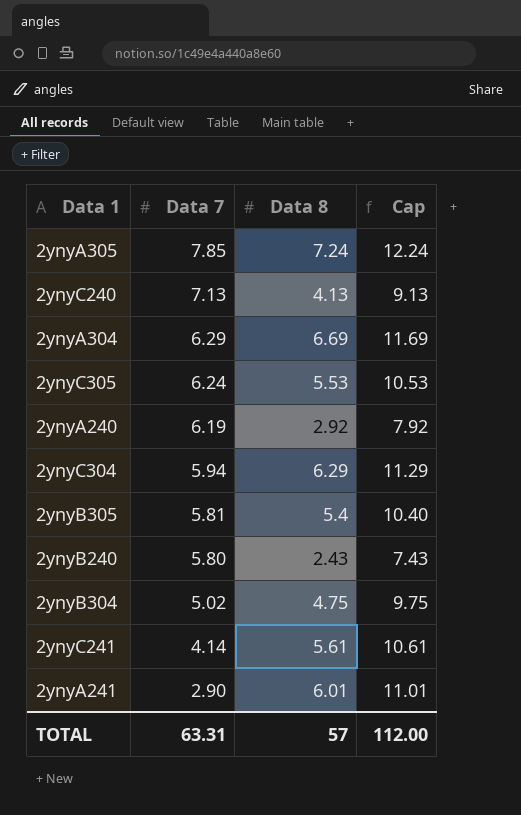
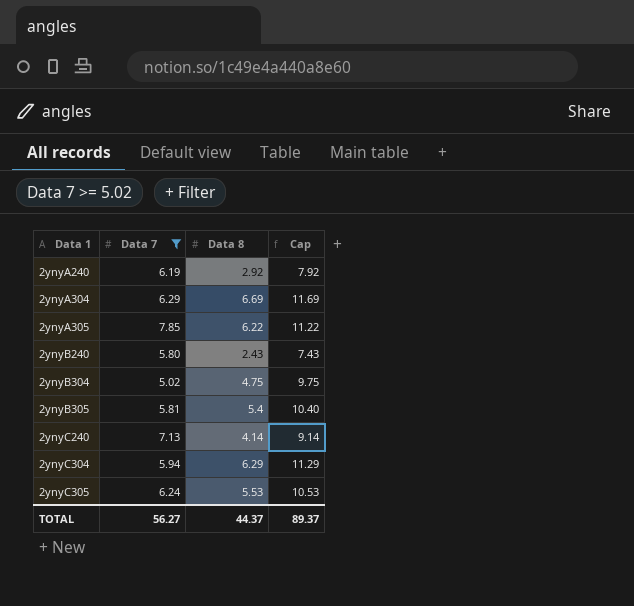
filter: none -> Data 7 >= 5.02
row order: Data 7 descending -> Data 1 ascending
2ynyA305 | Data 8: 7.24 -> 6.22
2ynyA305 | Cap: 12.24 -> 11.22
2ynyC240 | Data 8: 4.13 -> 4.14
2ynyC240 | Cap: 9.13 -> 9.14
TOTAL | Data 7: 63.31 -> 56.27
TOTAL | Data 8: 57 -> 44.37
TOTAL | Cap: 112.00 -> 89.37

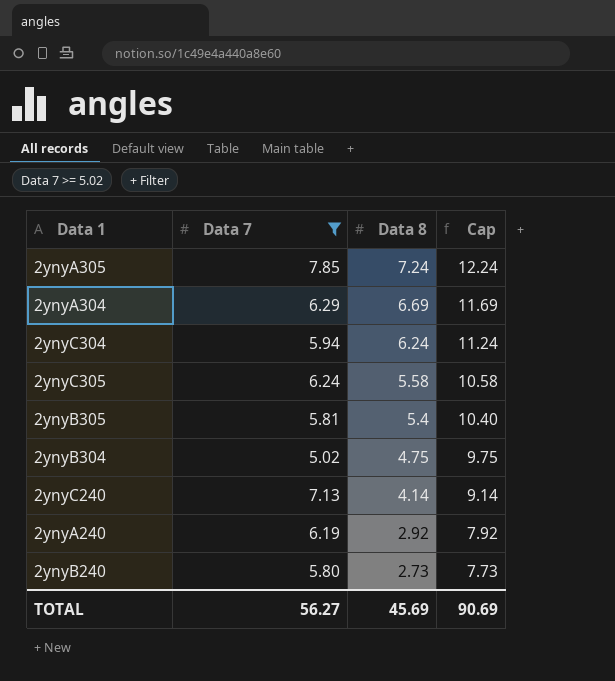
row order: Data 1 ascending -> Data 8 descending
2ynyA305 | Data 8: 6.22 -> 7.24
2ynyA305 | Cap: 11.22 -> 12.24
2ynyC304 | Data 8: 6.29 -> 6.24
2ynyC304 | Cap: 11.29 -> 11.24
2ynyC305 | Data 8: 5.53 -> 5.58
2ynyC305 | Cap: 10.53 -> 10.58
2ynyB240 | Data 8: 2.43 -> 2.73
2ynyB240 | Cap: 7.43 -> 7.73
TOTAL | Data 8: 44.37 -> 45.69
TOTAL | Cap: 89.37 -> 90.69

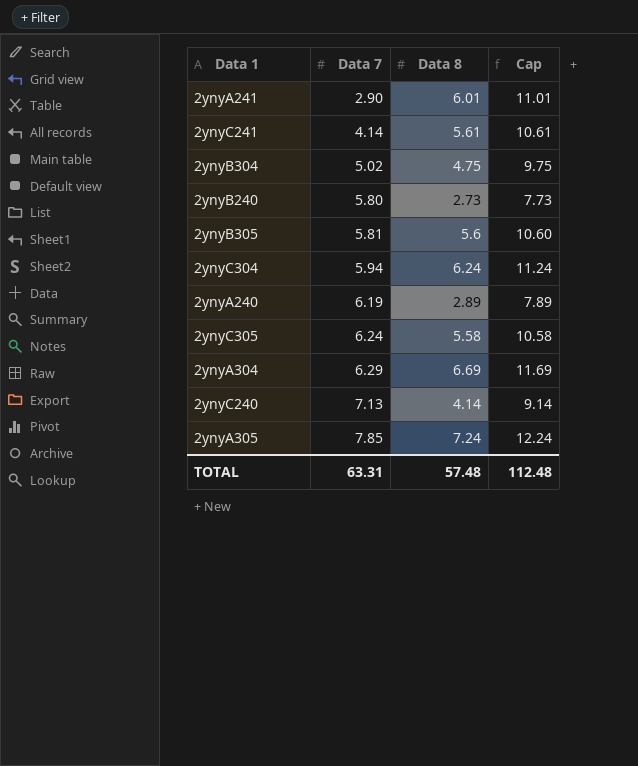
filter: Data 7 >= 5.02 -> none
row order: Data 8 descending -> Data 7 ascending
2ynyB305 | Data 8: 5.4 -> 5.6
2ynyB305 | Cap: 10.40 -> 10.60
2ynyA240 | Data 8: 2.92 -> 2.89
2ynyA240 | Cap: 7.92 -> 7.89
TOTAL | Data 7: 56.27 -> 63.31
TOTAL | Data 8: 45.69 -> 57.48
TOTAL | Cap: 90.69 -> 112.48

